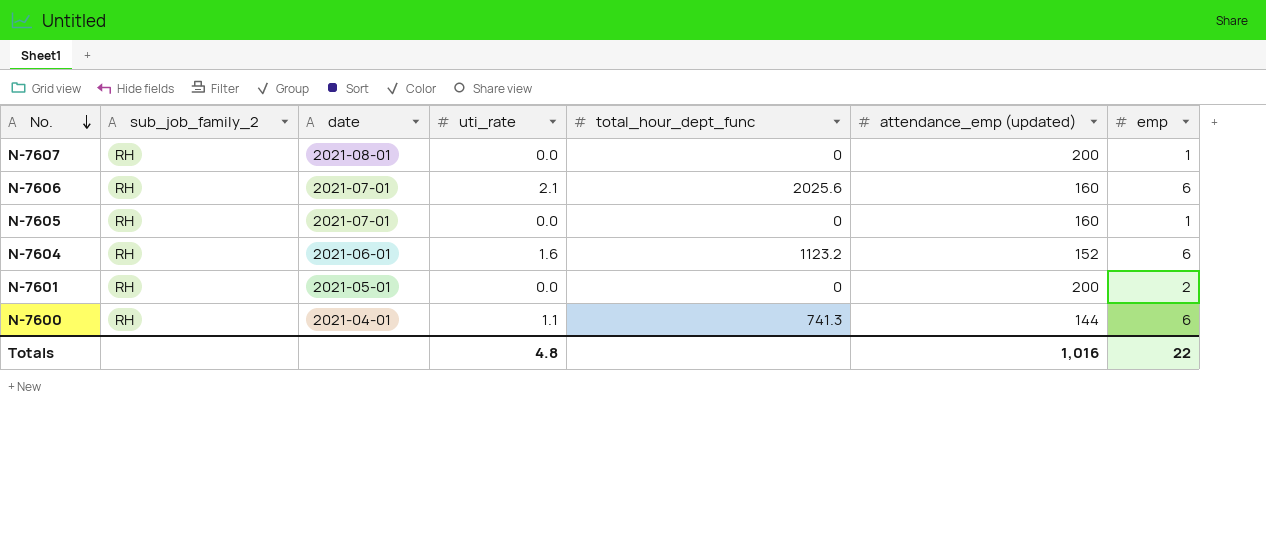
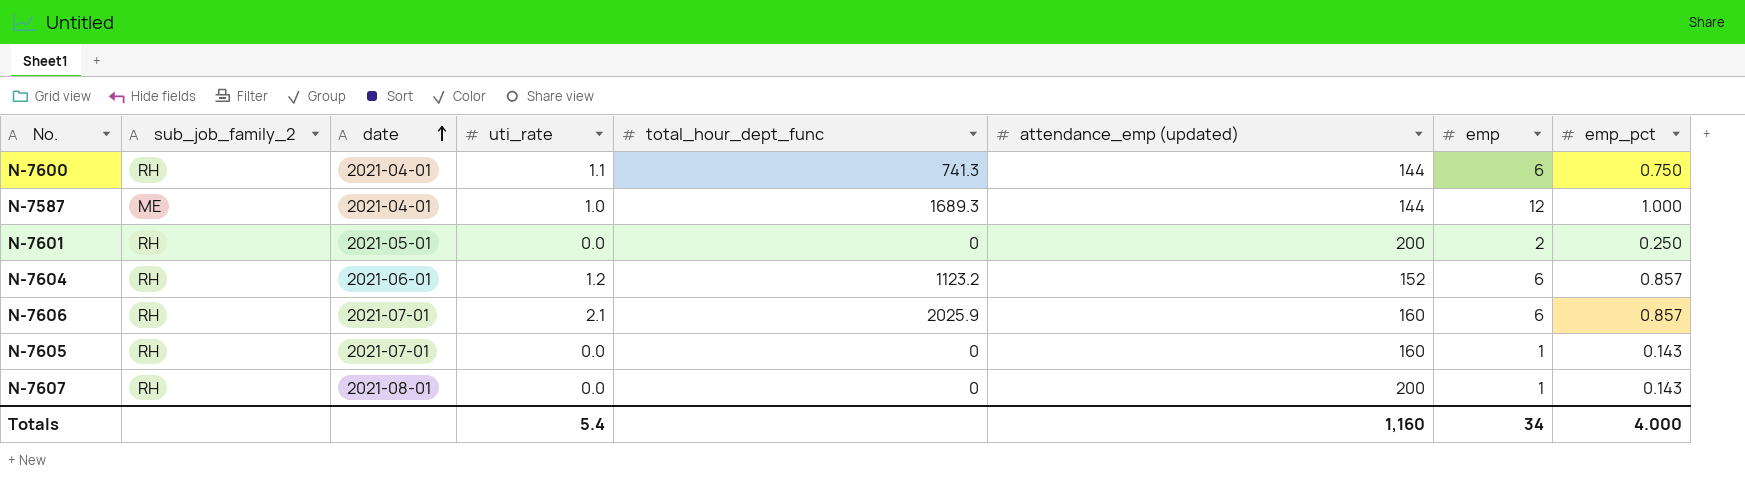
row order: No. descending -> date ascending
column emp_pct | position: none -> 8
row N-7587: none -> ME | 2021-04-01 | 1.0 | 1689.3 | 144 | 12 | 1.000
N-7604 | uti_rate: 1.6 -> 1.2
N-7606 | total_hour_dept_func: 2025.6 -> 2025.9
Totals | uti_rate: 4.8 -> 5.4
Totals | attendance_emp (updated): 1,016 -> 1,160
Totals | emp: 22 -> 34

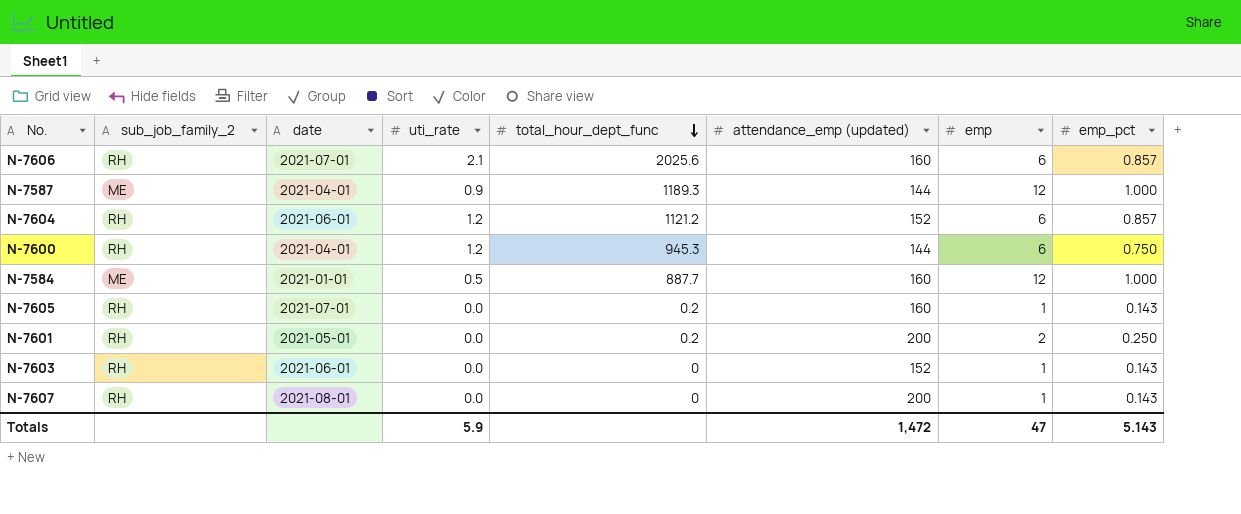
row order: date ascending -> total_hour_dept_func descending
N-7606 | total_hour_dept_func: 2025.9 -> 2025.6
N-7587 | uti_rate: 1.0 -> 0.9
N-7587 | total_hour_dept_func: 1689.3 -> 1189.3
N-7604 | total_hour_dept_func: 1123.2 -> 1121.2
N-7600 | uti_rate: 1.1 -> 1.2
N-7600 | total_hour_dept_func: 741.3 -> 945.3
row N-7584: none -> ME | 2021-01-01 | 0.5 | 887.7 | 160 | 12 | 1.000
N-7605 | total_hour_dept_func: 0 -> 0.2
N-7601 | total_hour_dept_func: 0 -> 0.2
row N-7603: none -> RH | 2021-06-01 | 0.0 | 0 | 152 | 1 | 0.143
Totals | uti_rate: 5.4 -> 5.9
Totals | attendance_emp (updated): 1,160 -> 1,472
Totals | emp: 34 -> 47
Totals | emp_pct: 4.000 -> 5.143

